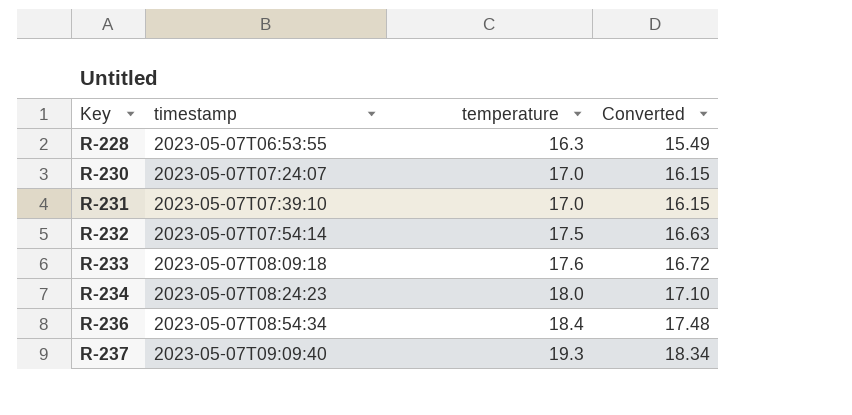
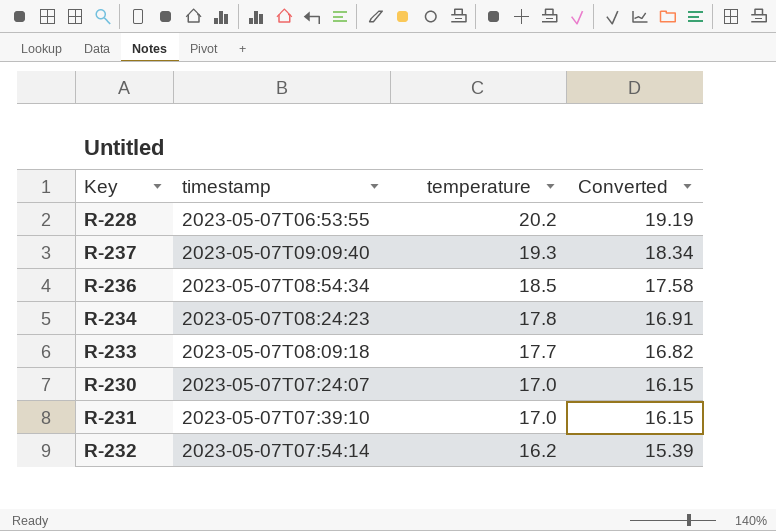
row order: Key ascending -> temperature descending
R-228 | temperature: 16.3 -> 20.2
R-228 | Converted: 15.49 -> 19.19
R-236 | temperature: 18.4 -> 18.5
R-236 | Converted: 17.48 -> 17.58
R-234 | temperature: 18.0 -> 17.8
R-234 | Converted: 17.10 -> 16.91
R-233 | temperature: 17.6 -> 17.7
R-233 | Converted: 16.72 -> 16.82
R-232 | temperature: 17.5 -> 16.2
R-232 | Converted: 16.63 -> 15.39

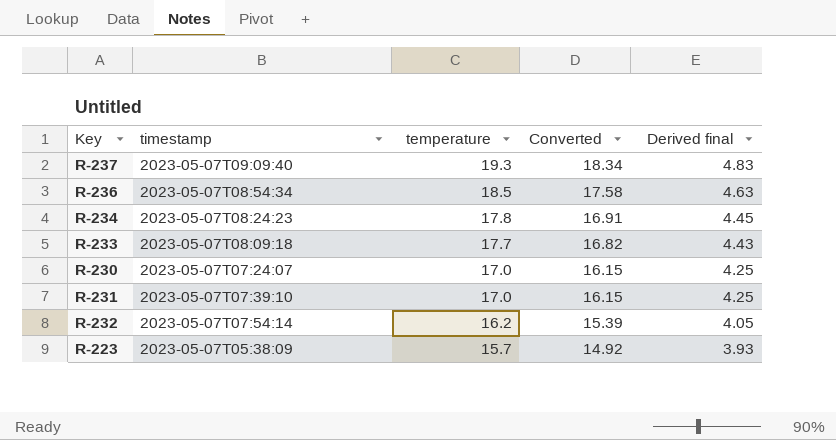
column Derived final | formula: none -> [temperature] * 0.25
row R-228: 2023-05-07T06:53:55 | 20.2 | 19.19 -> none
row R-223: none -> 2023-05-07T05:38:09 | 15.7 | 14.92 | 3.93

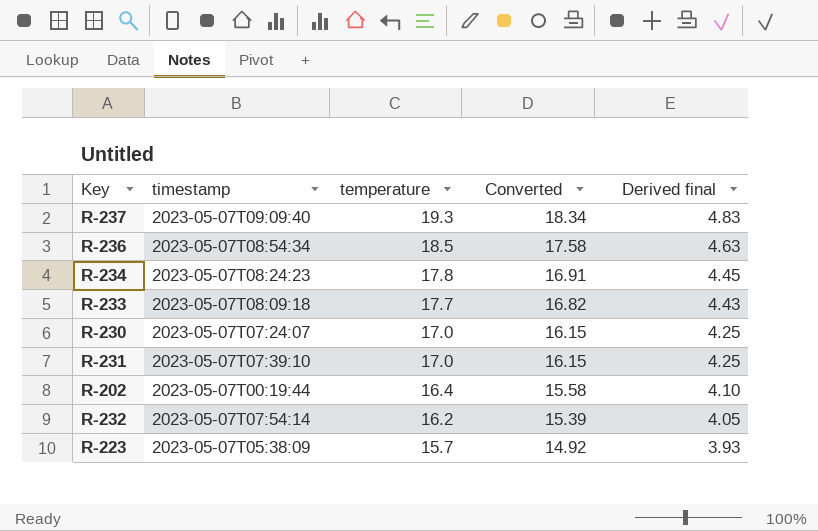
row R-202: none -> 2023-05-07T00:19:44 | 16.4 | 15.58 | 4.10

